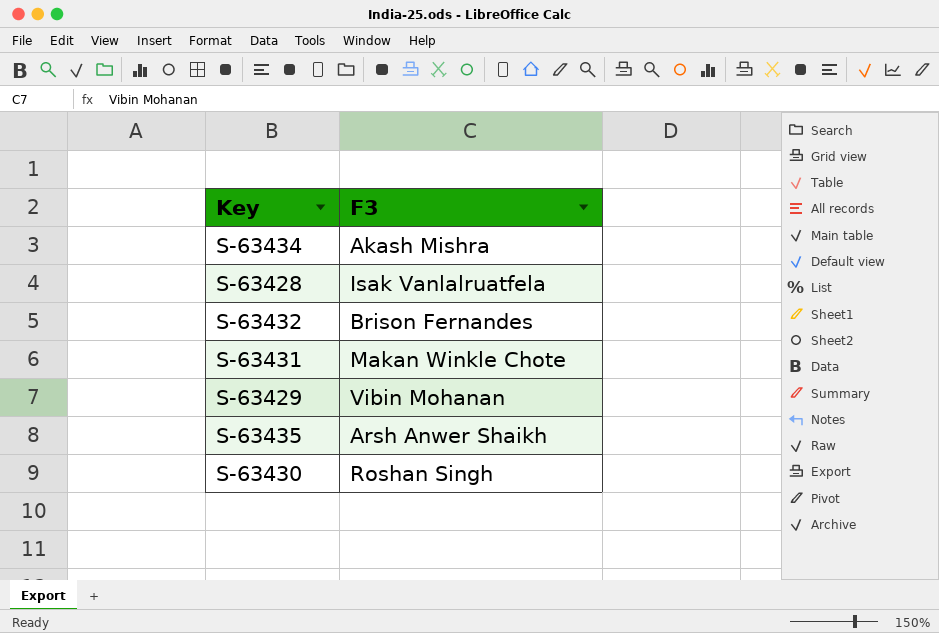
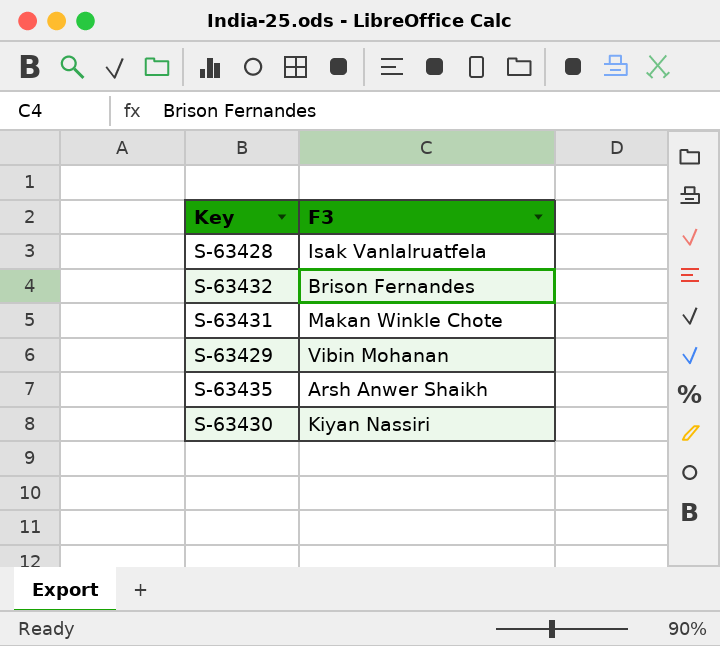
row S-63434: Akash Mishra -> none
S-63430 | F3: Roshan Singh -> Kiyan Nassiri

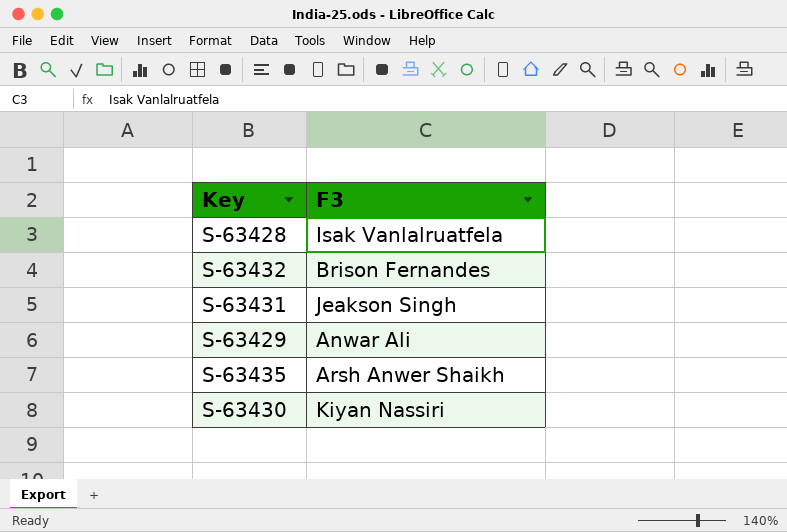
S-63431 | F3: Makan Winkle Chote -> Jeakson Singh
S-63429 | F3: Vibin Mohanan -> Anwar Ali

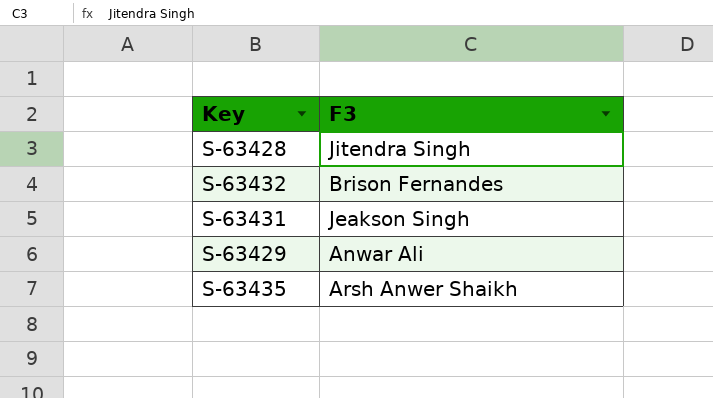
row S-63430: Kiyan Nassiri -> none
S-63428 | F3: Isak Vanlalruatfela -> Jitendra Singh

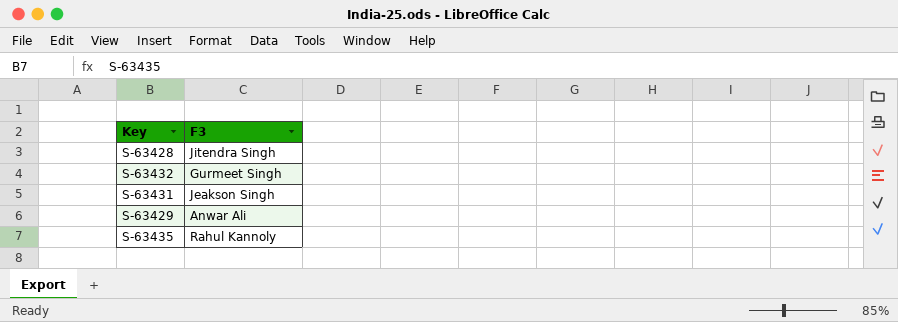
S-63432 | F3: Brison Fernandes -> Gurmeet Singh
S-63435 | F3: Arsh Anwer Shaikh -> Rahul Kannoly

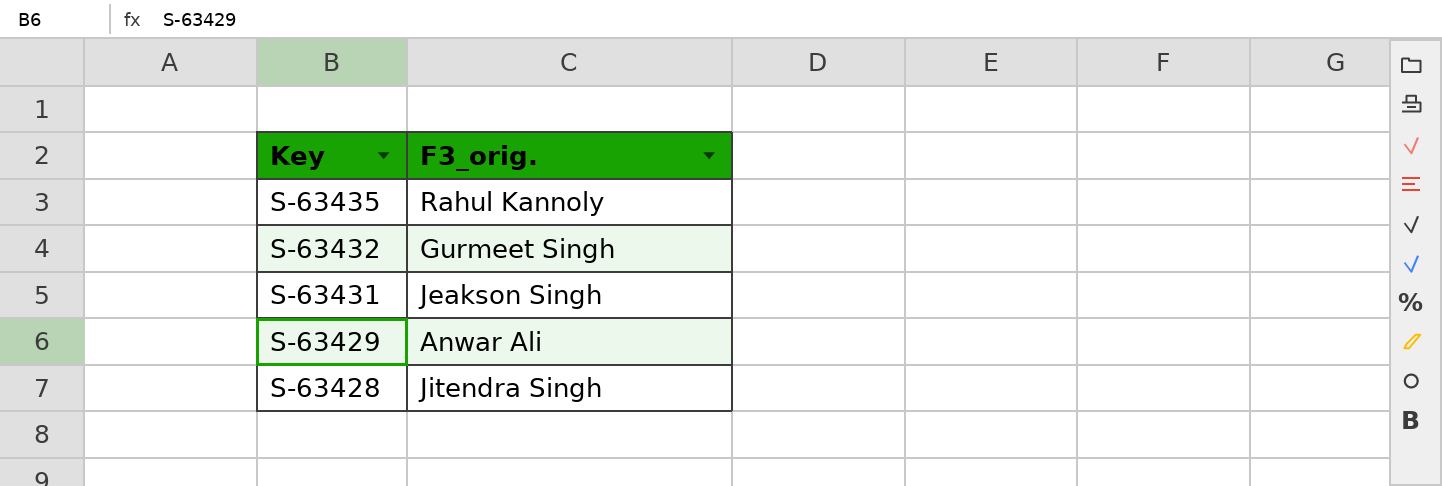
row order: none -> Key descending
column name: F3 -> F3_orig.

